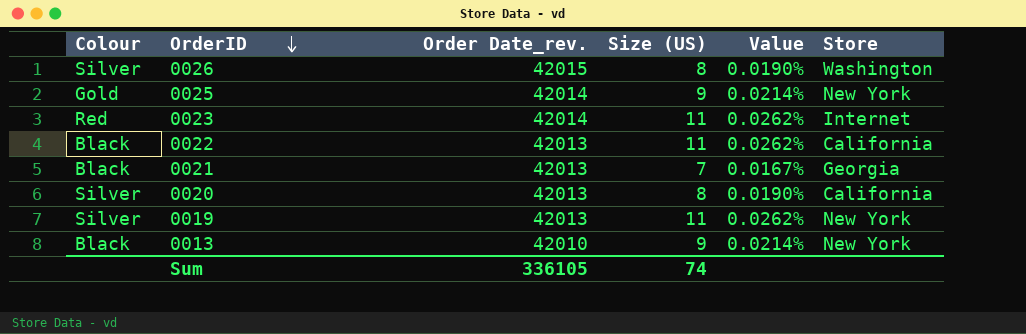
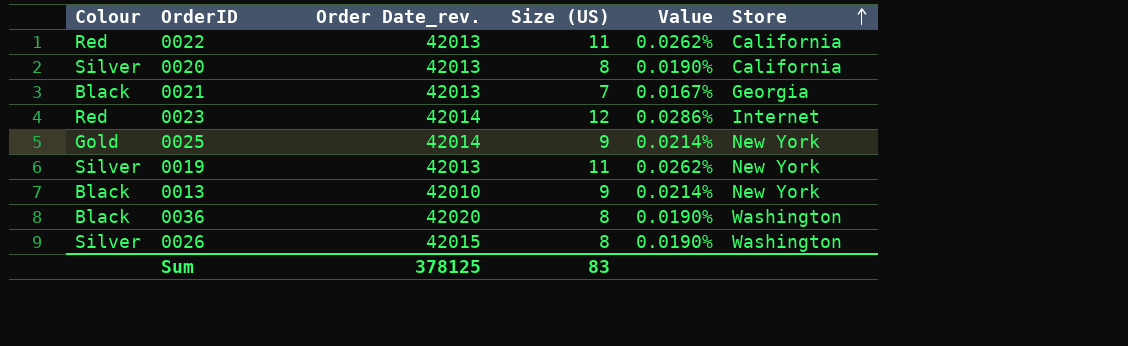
row order: OrderID descending -> Store ascending
0022 | Colour: Black -> Red
0023 | Size (US): 11 -> 12
0023 | Value: 0.0262% -> 0.0286%
row 0036: none -> Black | 42020 | 8 | 0.0190% | Washington
Sum | Order Date_rev.: 336105 -> 378125
Sum | Size (US): 74 -> 83

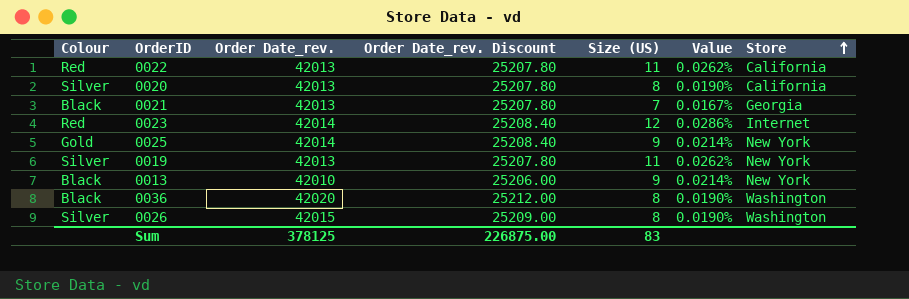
column Order Date_rev. Discount | formula: none -> [Order Date_rev.] * 0.6

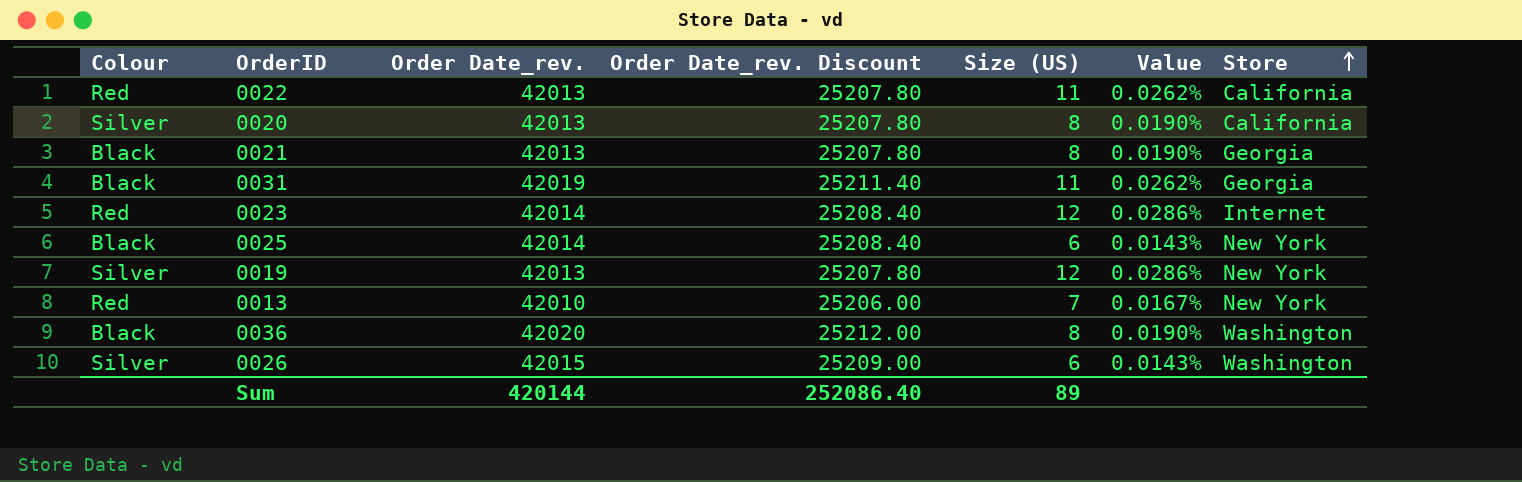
0021 | Size (US): 7 -> 8
0021 | Value: 0.0167% -> 0.0190%
row 0031: none -> Black | 42019 | 25211.40 | 11 | 0.0262% | Georgia
0025 | Colour: Gold -> Black
0025 | Size (US): 9 -> 6
0025 | Value: 0.0214% -> 0.0143%
0019 | Size (US): 11 -> 12
0019 | Value: 0.0262% -> 0.0286%
0013 | Colour: Black -> Red
0013 | Size (US): 9 -> 7
0013 | Value: 0.0214% -> 0.0167%
0026 | Size (US): 8 -> 6
0026 | Value: 0.0190% -> 0.0143%
Sum | Order Date_rev.: 378125 -> 420144
Sum | Order Date_rev. Discount: 226875.00 -> 252086.40
Sum | Size (US): 83 -> 89

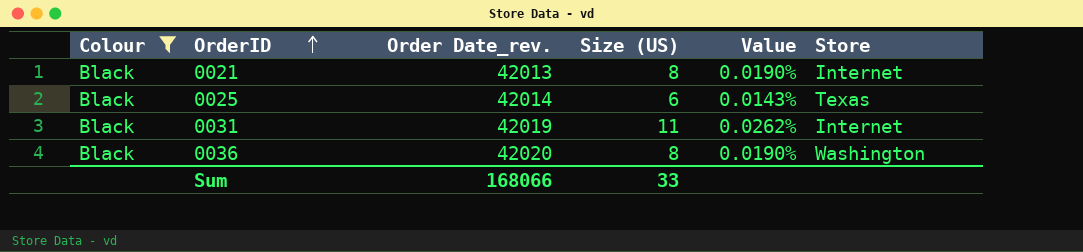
filter: none -> Colour = Black
row order: Store ascending -> OrderID ascending
column Order Date_rev. Discount | formula: [Order Date_rev.] * 0.6 -> none
0021 | Store: Georgia -> Internet
0025 | Store: New York -> Texas
0031 | Store: Georgia -> Internet
Sum | Order Date_rev.: 420144 -> 168066
Sum | Size (US): 89 -> 33

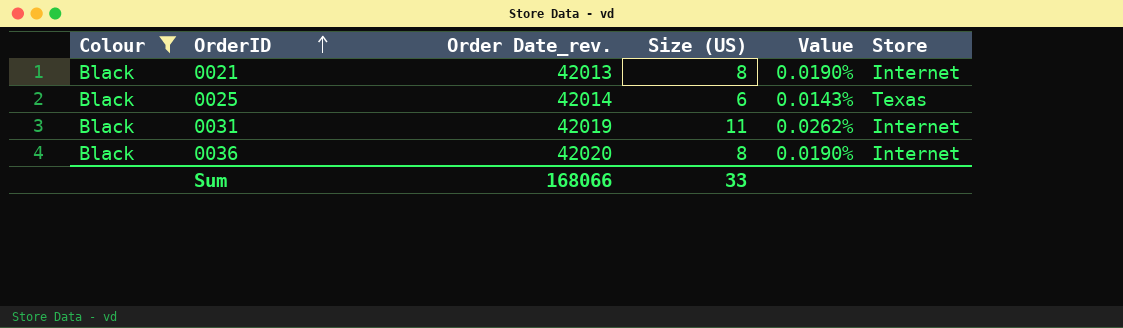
0036 | Store: Washington -> Internet

